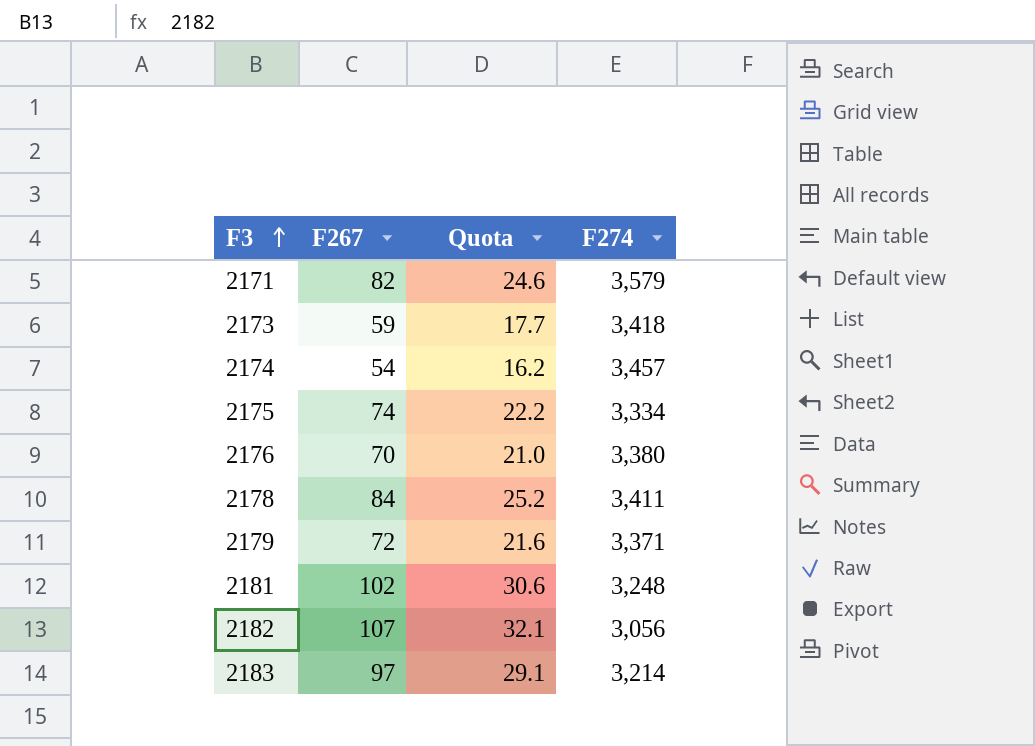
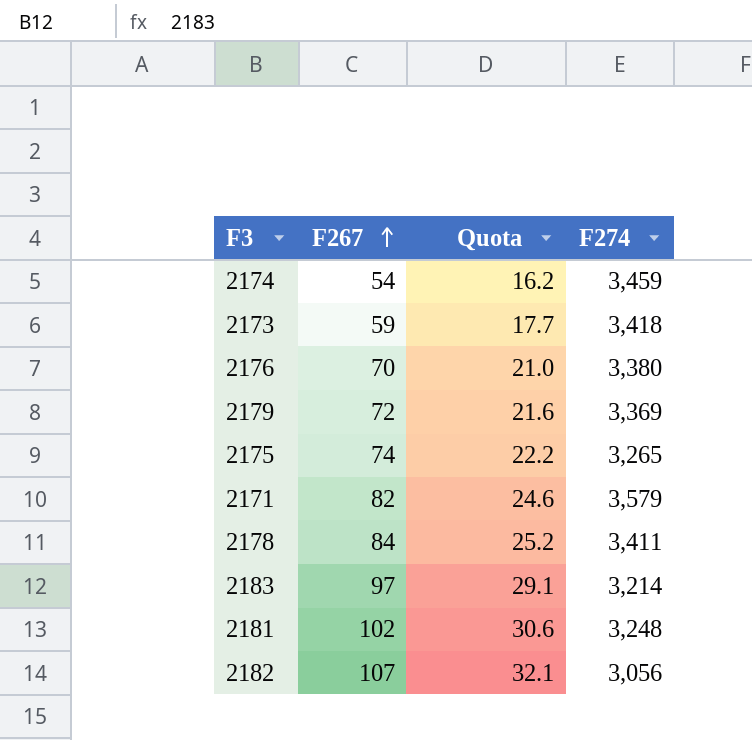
row order: F3 ascending -> F267 ascending
2174 | F274: 3,457 -> 3,459
2179 | F274: 3,371 -> 3,369
2175 | F274: 3,334 -> 3,265

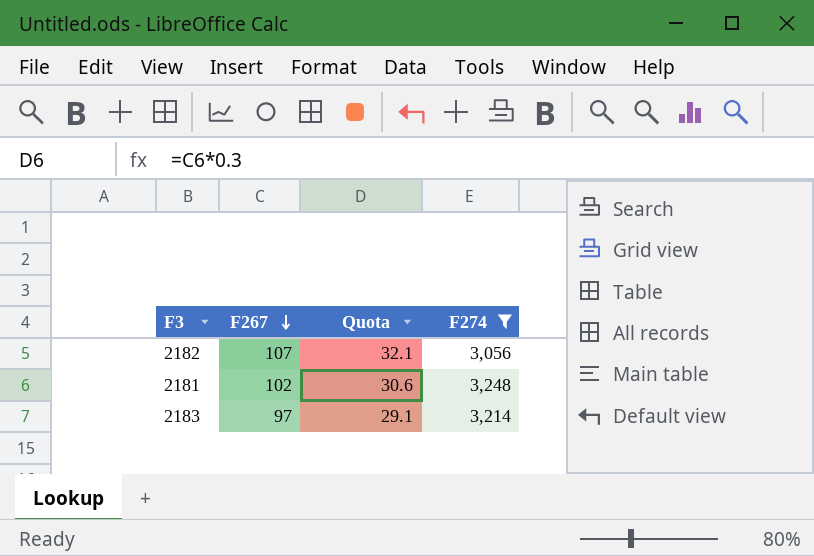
filter: none -> F274 <= 3,248
row order: F267 ascending -> F267 descending

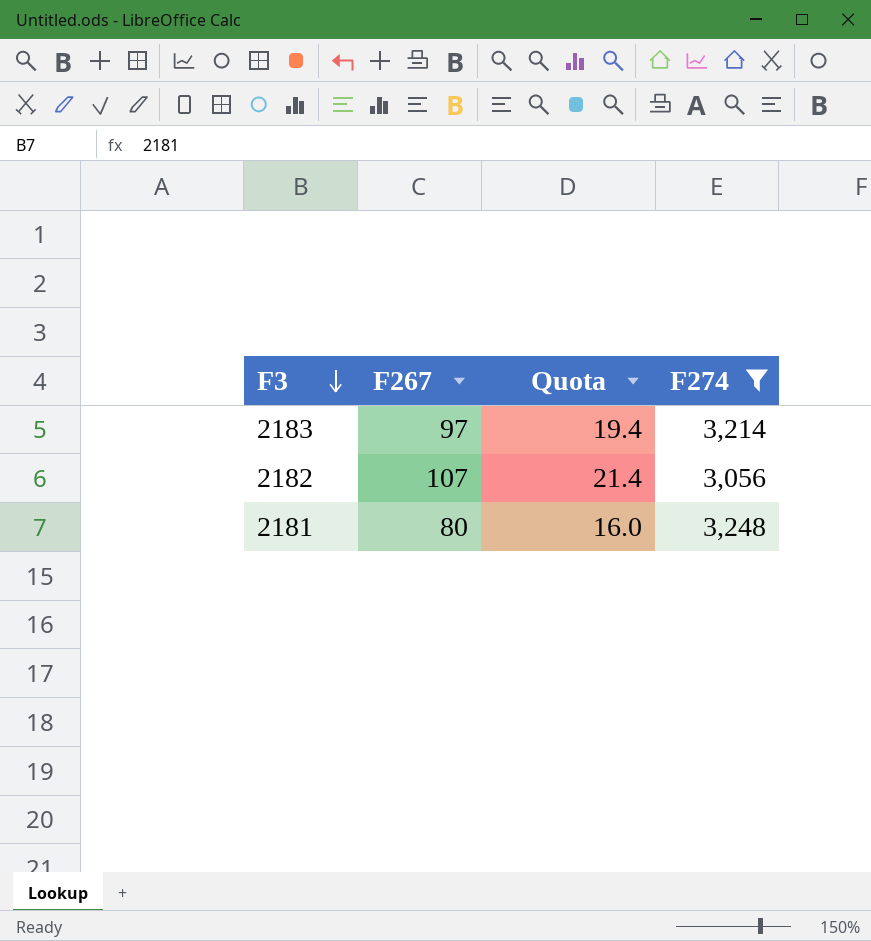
row order: F267 descending -> F3 descending
column Quota | formula: [F267] * 0.3 -> [F267] * 0.2
2181 | F267: 102 -> 80

